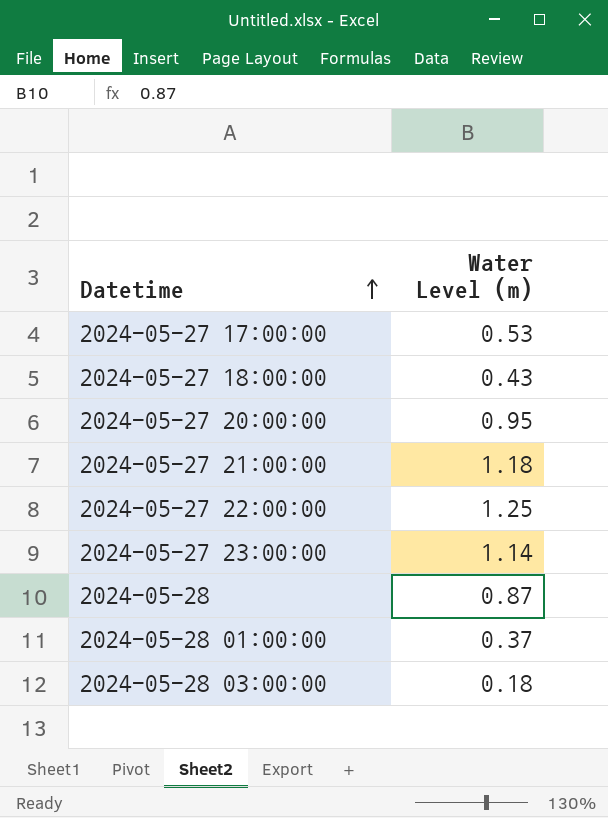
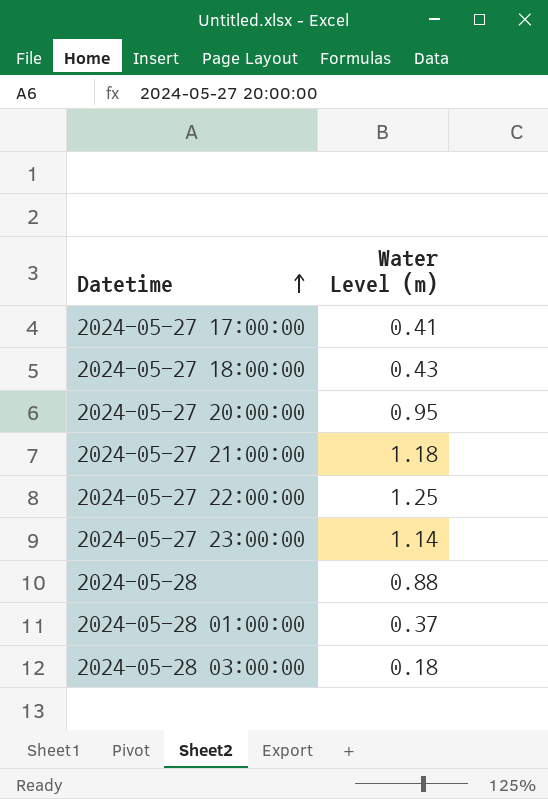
2024-05-27 17:00:00 | Water Level (m): 0.53 -> 0.41
2024-05-28 | Water Level (m): 0.87 -> 0.88

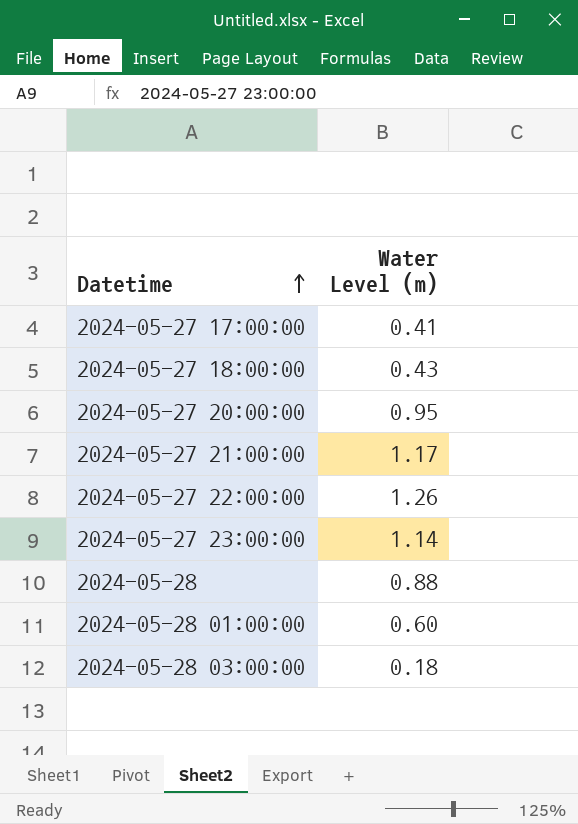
2024-05-27 21:00:00 | Water Level (m): 1.18 -> 1.17
2024-05-27 22:00:00 | Water Level (m): 1.25 -> 1.26
2024-05-28 01:00:00 | Water Level (m): 0.37 -> 0.60

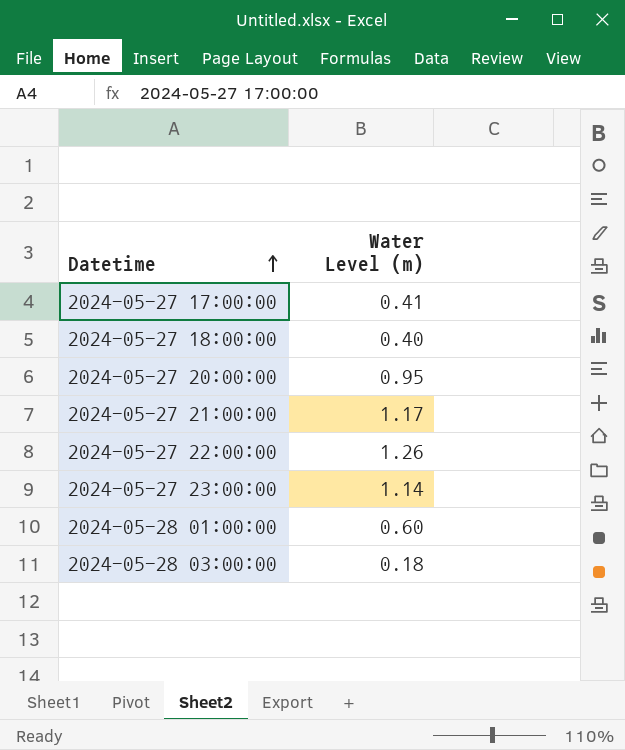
row 2024-05-28: 0.88 -> none
2024-05-27 18:00:00 | Water Level (m): 0.43 -> 0.40

